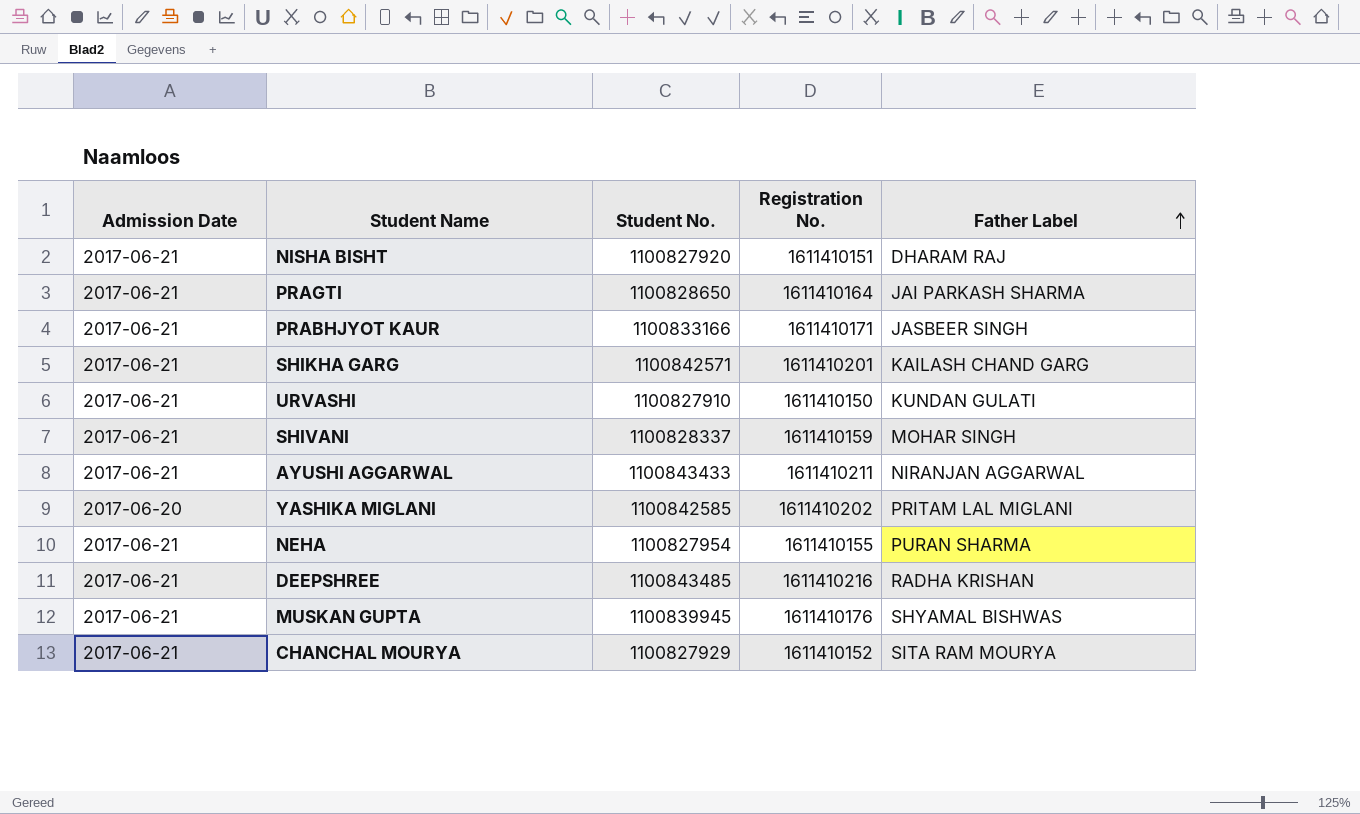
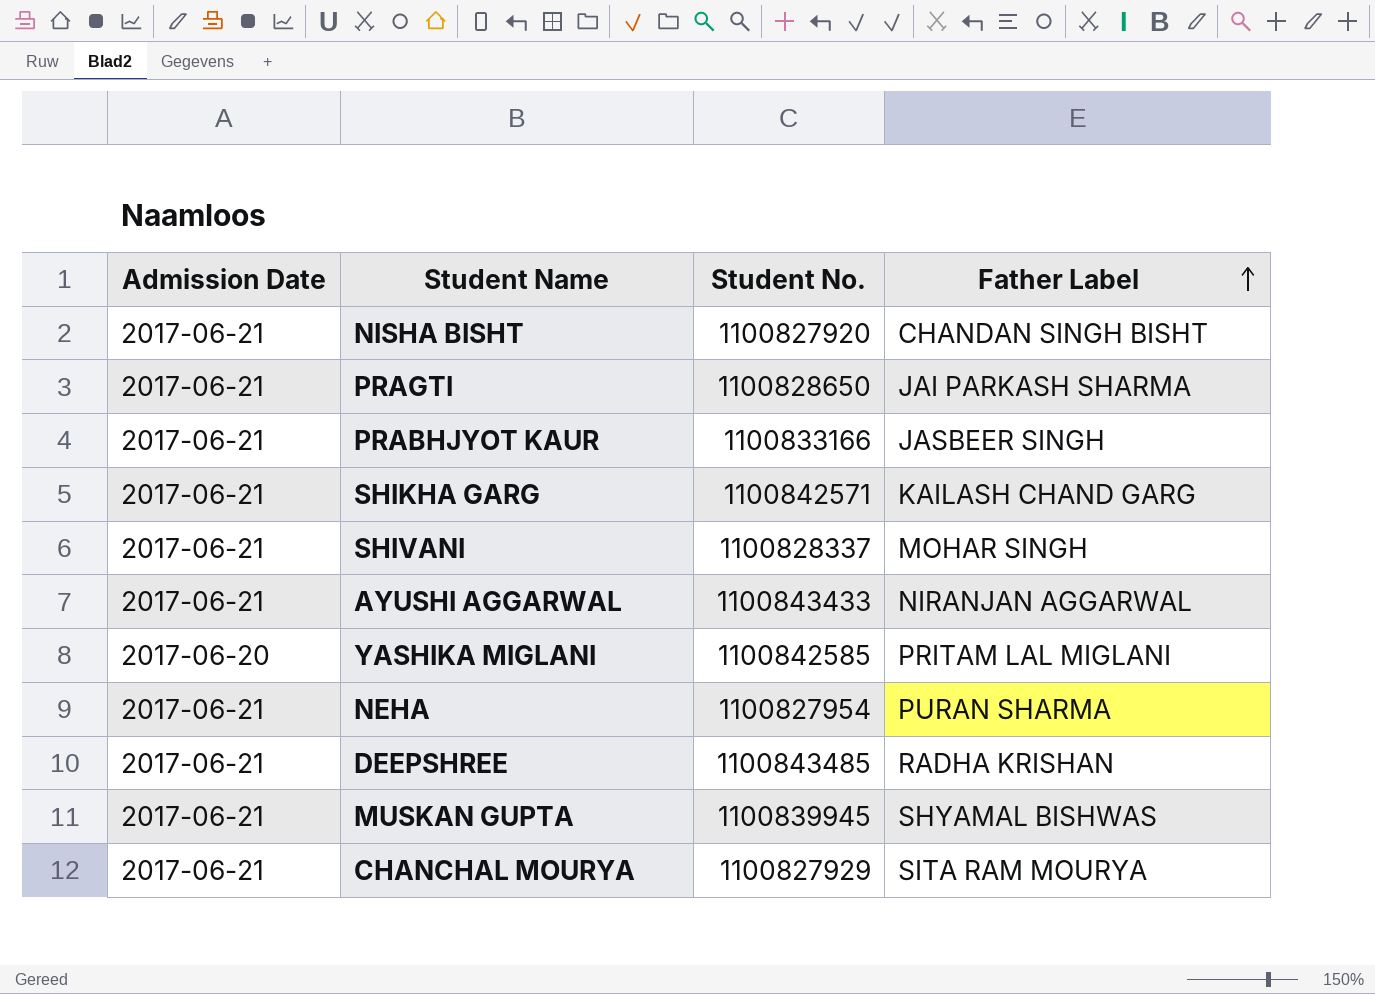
column Registration No. | position: 4 -> none
row URVASHI: 2017-06-21 | 1100827910 | 1611410150 | KUNDAN GULATI -> none
NISHA BISHT | Father Label: DHARAM RAJ -> CHANDAN SINGH BISHT

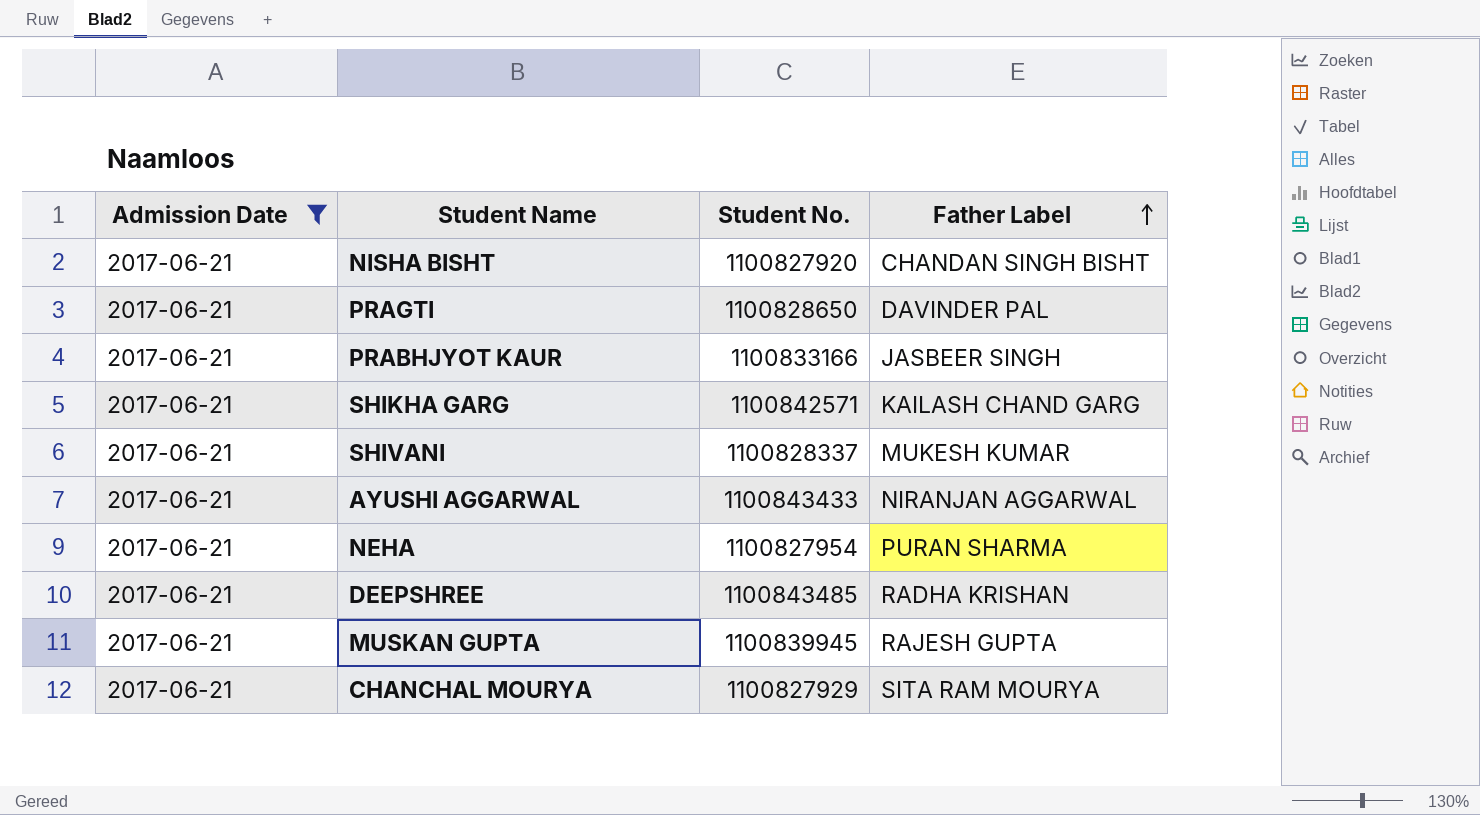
filter: none -> Admission Date = 2017-06-21
PRAGTI | Father Label: JAI PARKASH SHARMA -> DAVINDER PAL
SHIVANI | Father Label: MOHAR SINGH -> MUKESH KUMAR
MUSKAN GUPTA | Father Label: SHYAMAL BISHWAS -> RAJESH GUPTA

